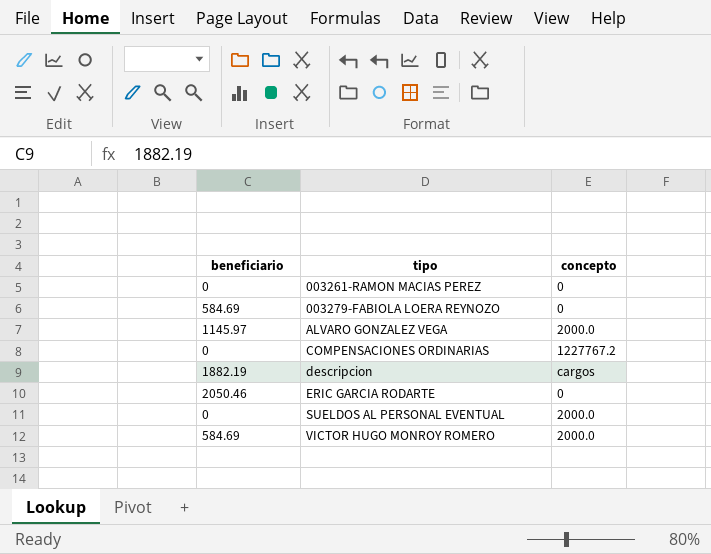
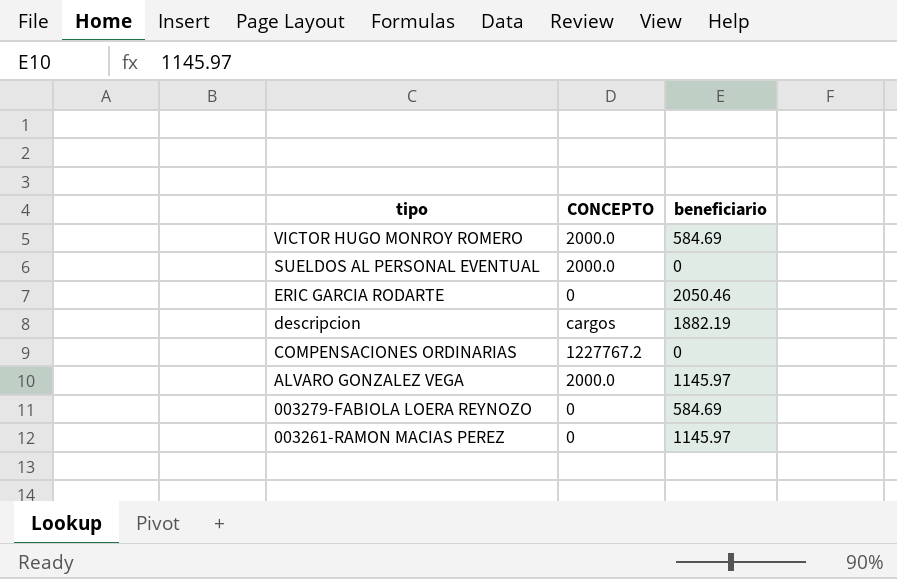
row order: tipo ascending -> tipo descending
column name: concepto -> CONCEPTO
column beneficiario | position: 1 -> 3
003261-RAMON MACIAS PEREZ | beneficiario: 0 -> 1145.97

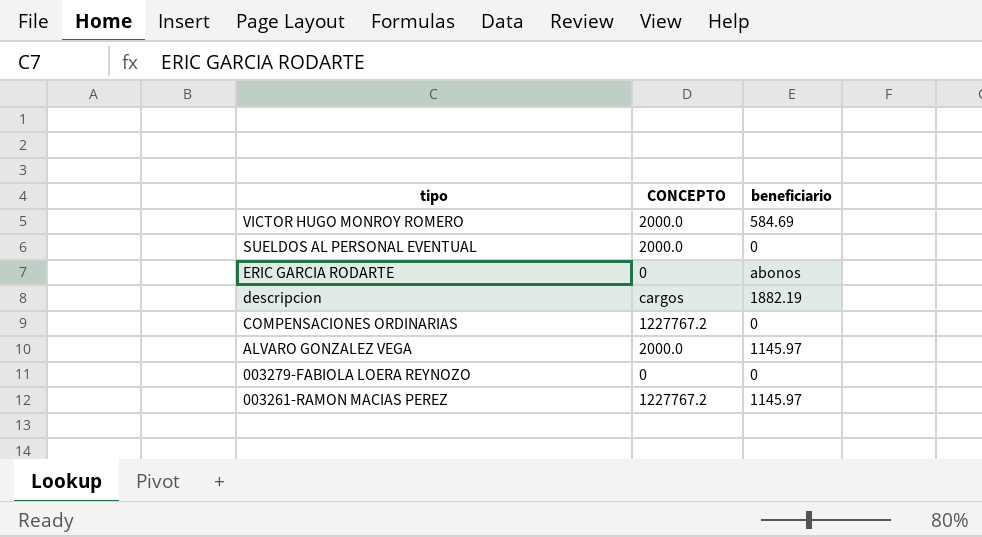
ERIC GARCIA RODARTE | beneficiario: 2050.46 -> abonos
003279-FABIOLA LOERA REYNOZO | beneficiario: 584.69 -> 0
003261-RAMON MACIAS PEREZ | CONCEPTO: 0 -> 1227767.2

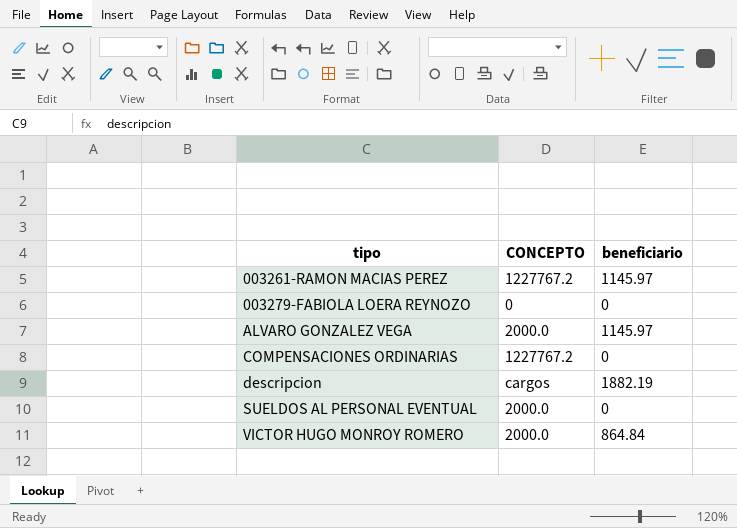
row order: tipo descending -> tipo ascending
row ERIC GARCIA RODARTE: 0 | abonos -> none
VICTOR HUGO MONROY ROMERO | beneficiario: 584.69 -> 864.84

